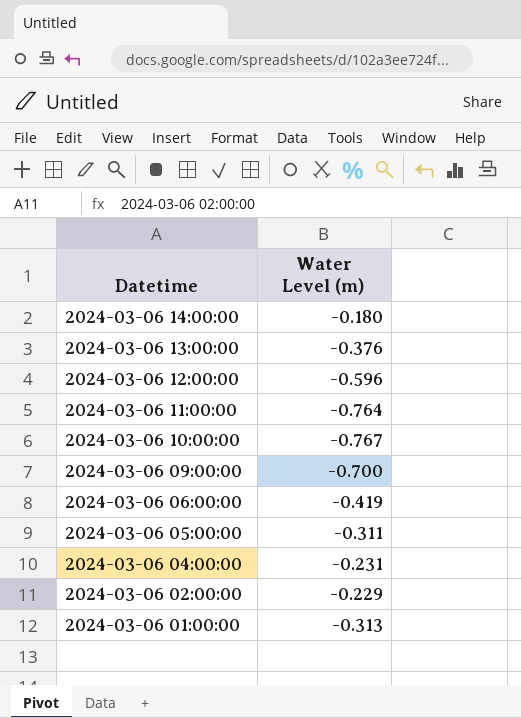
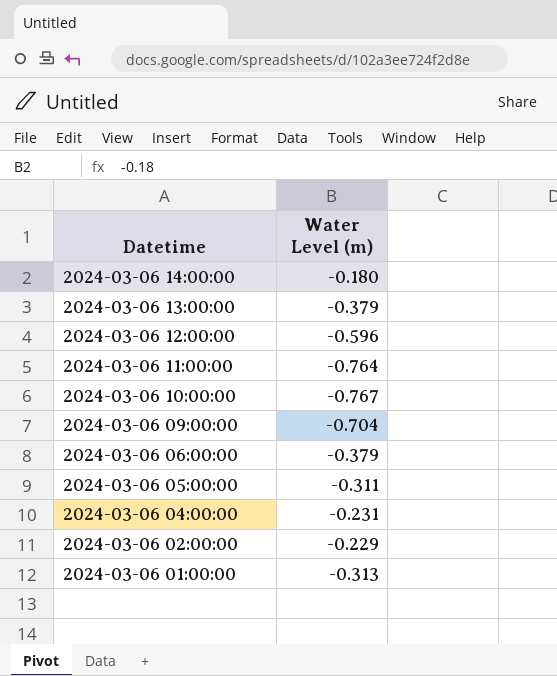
2024-03-06 13:00:00 | Water Level (m): -0.376 -> -0.379
2024-03-06 09:00:00 | Water Level (m): -0.700 -> -0.704
2024-03-06 06:00:00 | Water Level (m): -0.419 -> -0.379

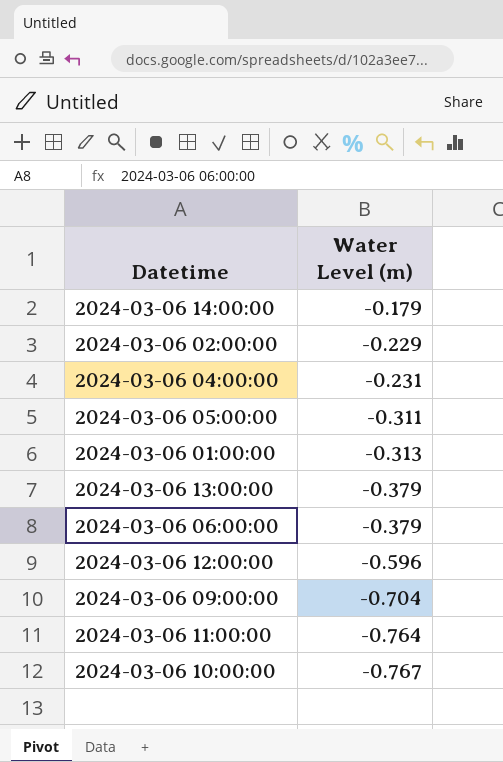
row order: Datetime descending -> Water Level (m) descending
2024-03-06 14:00:00 | Water Level (m): -0.180 -> -0.179

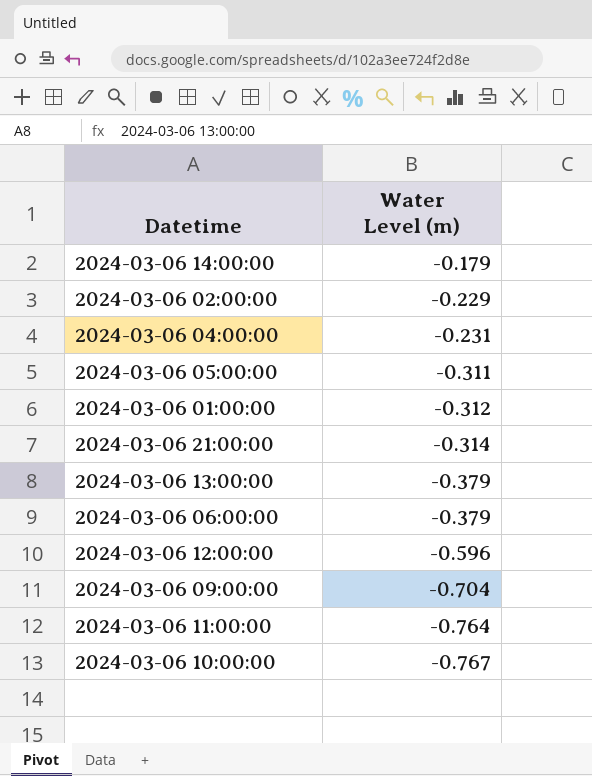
2024-03-06 01:00:00 | Water Level (m): -0.313 -> -0.312
row 2024-03-06 21:00:00: none -> -0.314

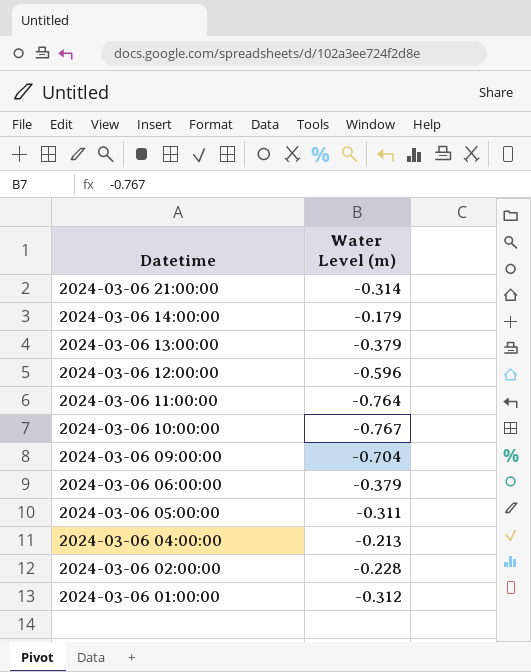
row order: Water Level (m) descending -> Datetime descending
2024-03-06 04:00:00 | Water Level (m): -0.231 -> -0.213
2024-03-06 02:00:00 | Water Level (m): -0.229 -> -0.228

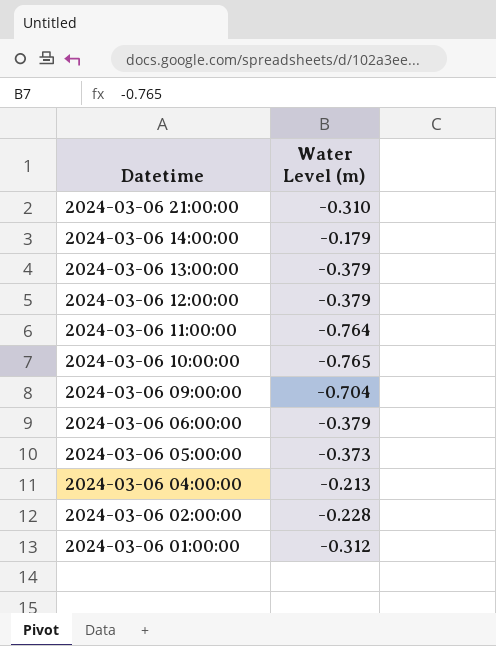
2024-03-06 21:00:00 | Water Level (m): -0.314 -> -0.310
2024-03-06 12:00:00 | Water Level (m): -0.596 -> -0.379
2024-03-06 10:00:00 | Water Level (m): -0.767 -> -0.765
2024-03-06 05:00:00 | Water Level (m): -0.311 -> -0.373

